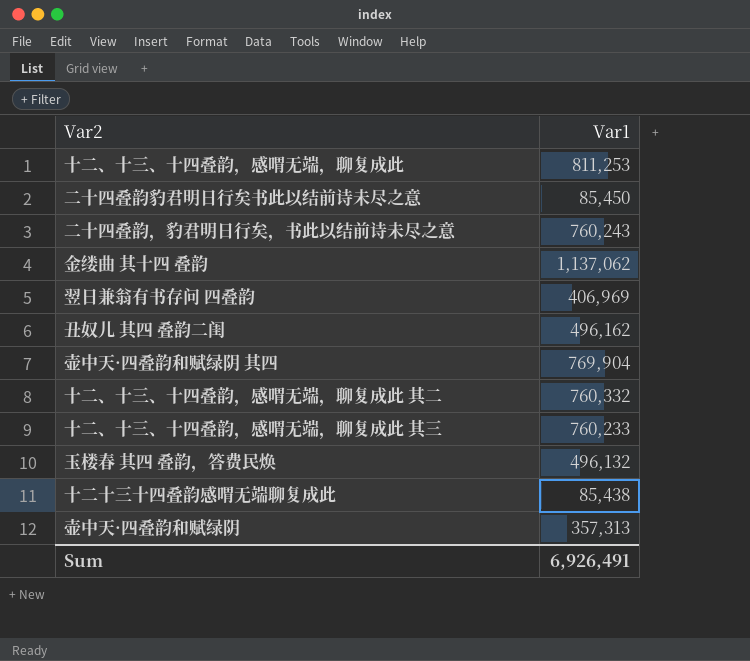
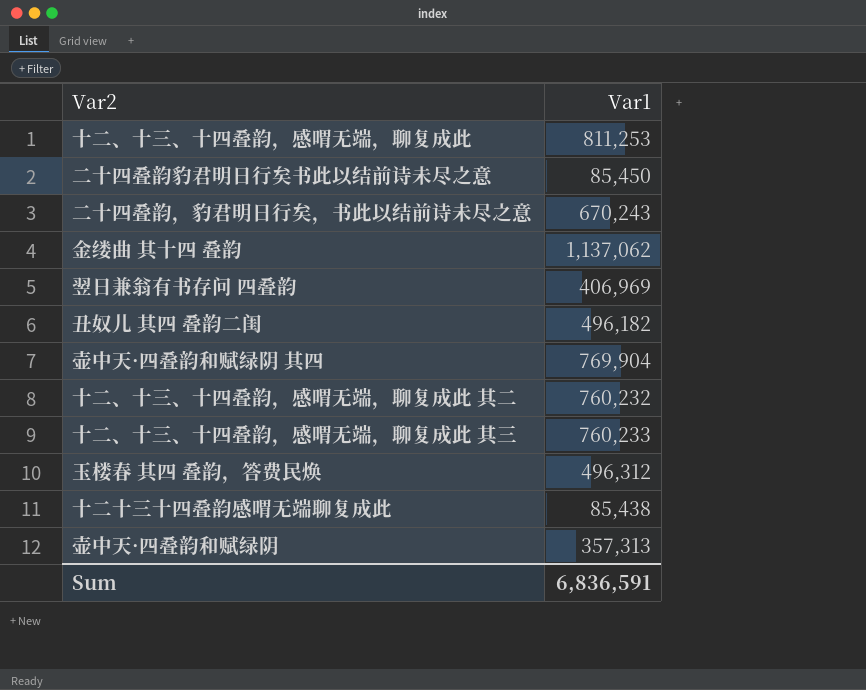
二十四叠韵，豹君明日行矣，书此以结前诗未尽之意 | Var1: 760,243 -> 670,243
丑奴儿 其四 叠韵二闺 | Var1: 496,162 -> 496,182
十二、十三、十四叠韵，感喟无端，聊复成此 其二 | Var1: 760,332 -> 760,232
玉楼春 其四 叠韵，答费民焕 | Var1: 496,132 -> 496,312
Sum | Var1: 6,926,491 -> 6,836,591

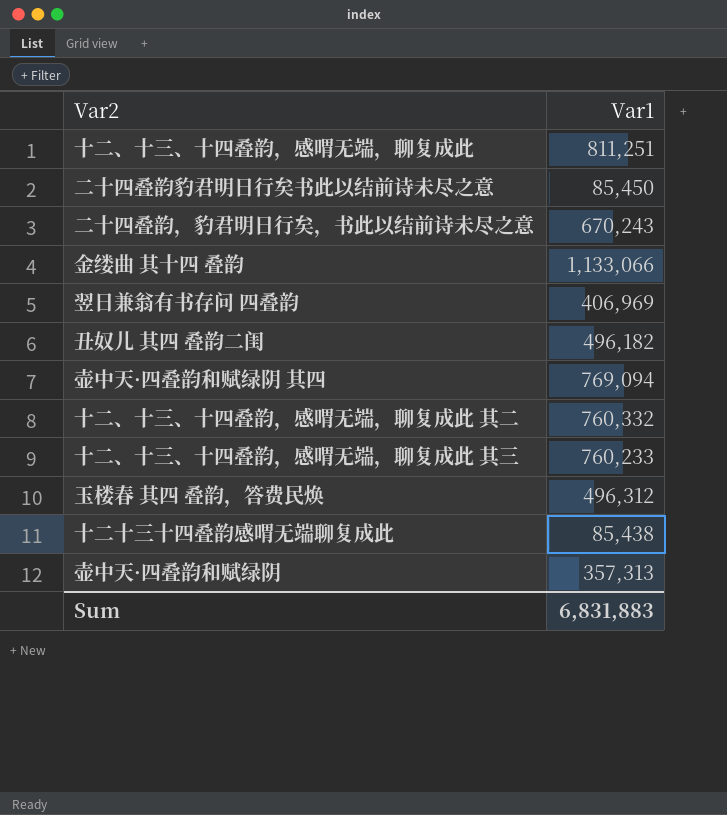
十二、十三、十四叠韵，感喟无端，聊复成此 | Var1: 811,253 -> 811,251
金缕曲 其十四 叠韵 | Var1: 1,137,062 -> 1,133,066
壶中天·四叠韵和赋绿阴 其四 | Var1: 769,904 -> 769,094
十二、十三、十四叠韵，感喟无端，聊复成此 其二 | Var1: 760,232 -> 760,332
Sum | Var1: 6,836,591 -> 6,831,883

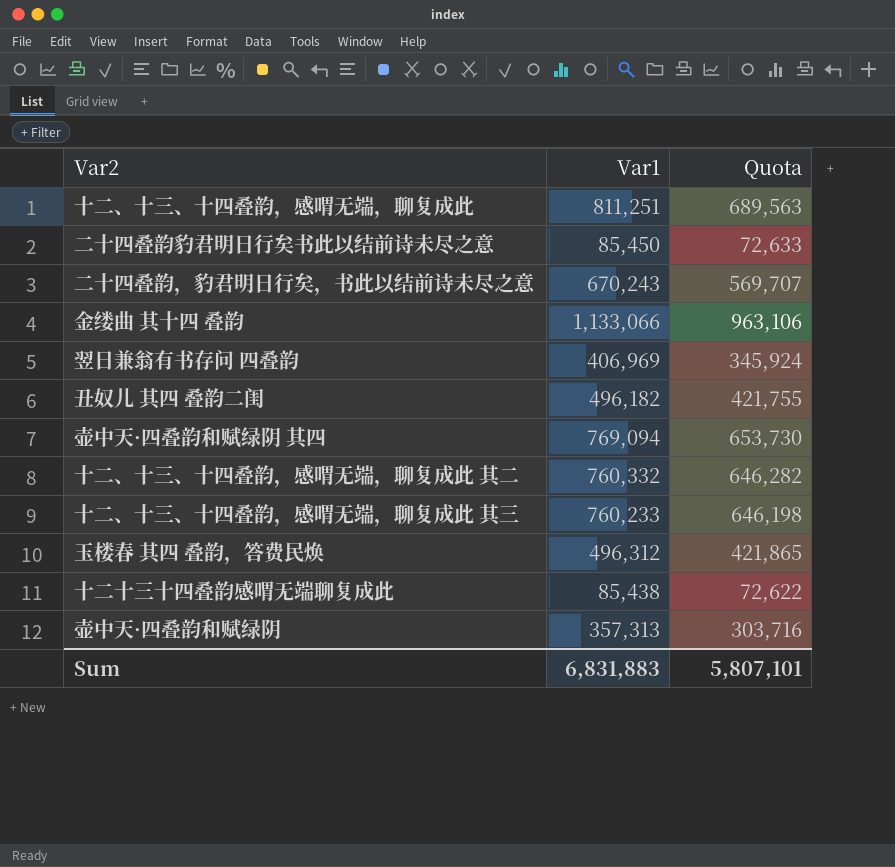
column Quota | formula: none -> [Var1] * 0.85

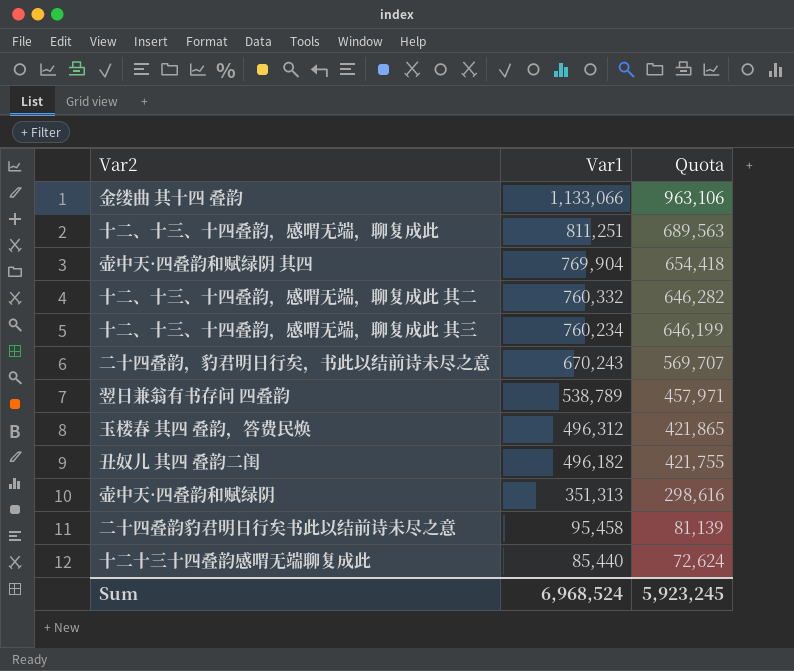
row order: none -> Var1 descending
壶中天·四叠韵和赋绿阴 其四 | Var1: 769,094 -> 769,904
壶中天·四叠韵和赋绿阴 其四 | Quota: 653,730 -> 654,418
十二、十三、十四叠韵，感喟无端，聊复成此 其三 | Var1: 760,233 -> 760,234
十二、十三、十四叠韵，感喟无端，聊复成此 其三 | Quota: 646,198 -> 646,199
翌日兼翁有书存问 四叠韵 | Var1: 406,969 -> 538,789
翌日兼翁有书存问 四叠韵 | Quota: 345,924 -> 457,971
壶中天·四叠韵和赋绿阴 | Var1: 357,313 -> 351,313
壶中天·四叠韵和赋绿阴 | Quota: 303,716 -> 298,616
二十四叠韵豹君明日行矣书此以结前诗未尽之意 | Var1: 85,450 -> 95,458
二十四叠韵豹君明日行矣书此以结前诗未尽之意 | Quota: 72,633 -> 81,139
十二十三十四叠韵感喟无端聊复成此 | Var1: 85,438 -> 85,440
十二十三十四叠韵感喟无端聊复成此 | Quota: 72,622 -> 72,624
Sum | Var1: 6,831,883 -> 6,968,524
Sum | Quota: 5,807,101 -> 5,923,245

